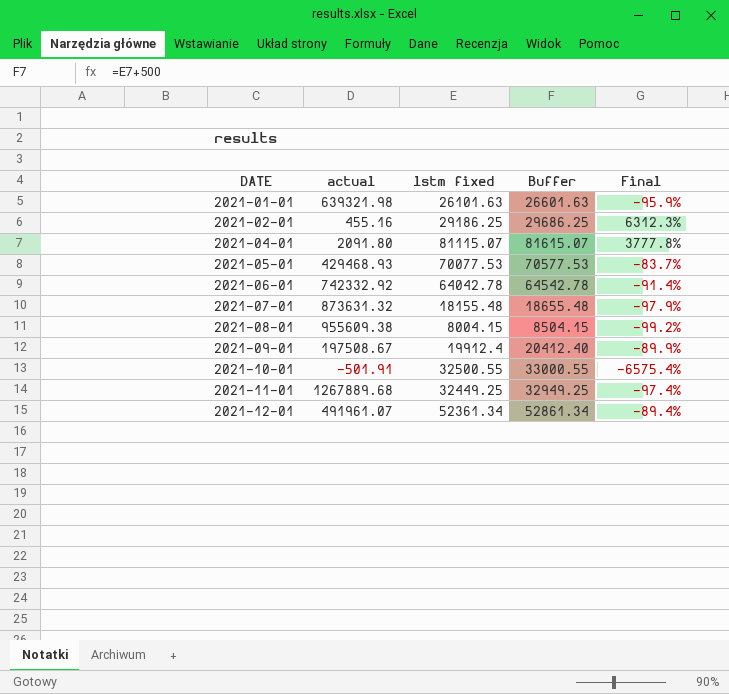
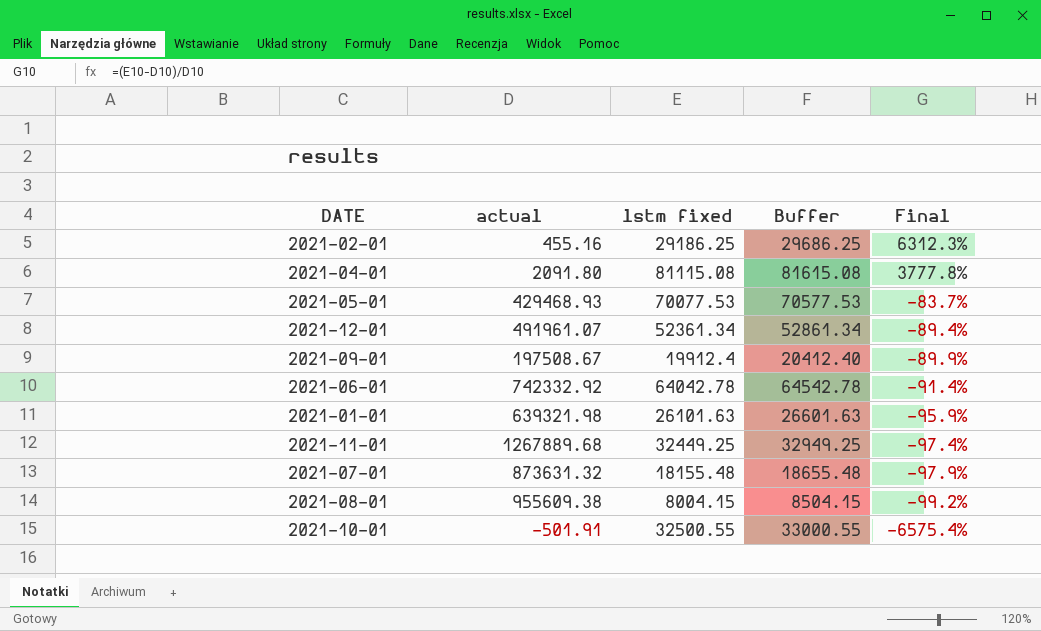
row order: DATE ascending -> Final descending
2021-04-01 | lstm fixed: 81115.07 -> 81115.08
2021-04-01 | Buffer: 81615.07 -> 81615.08

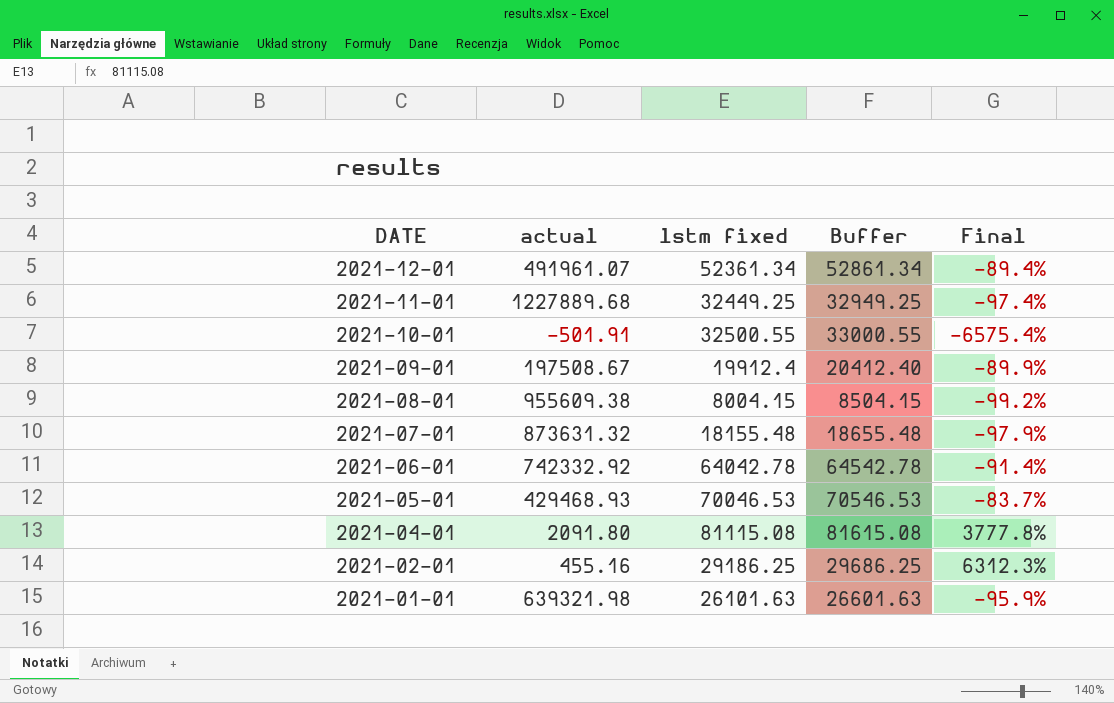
row order: Final descending -> DATE descending
2021-11-01 | actual: 1267889.68 -> 1227889.68
2021-05-01 | lstm fixed: 70077.53 -> 70046.53
2021-05-01 | Buffer: 70577.53 -> 70546.53

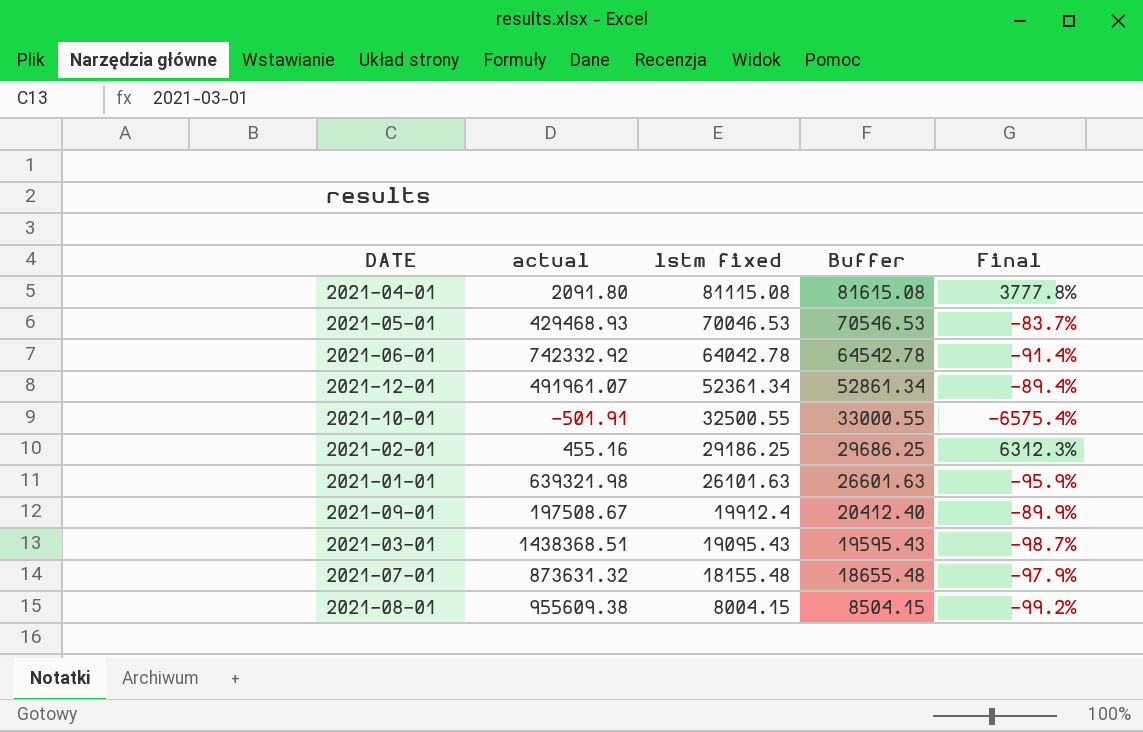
row order: DATE descending -> lstm fixed descending
row 2021-11-01: 1227889.68 | 32449.25 | 32949.25 | -97.4% -> none
row 2021-03-01: none -> 1438368.51 | 19095.43 | 19595.43 | -98.7%

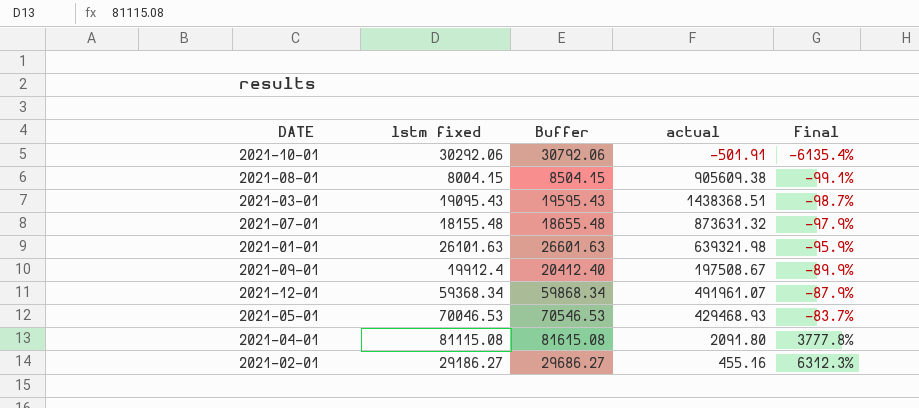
row order: lstm fixed descending -> Final ascending
column actual | position: 2 -> 4
row 2021-06-01: 742332.92 | 64042.78 | 64542.78 | -91.4% -> none
2021-10-01 | lstm fixed: 32500.55 -> 30292.06
2021-10-01 | Buffer: 33000.55 -> 30792.06
2021-10-01 | Final: -6575.4% -> -6135.4%
2021-08-01 | actual: 955609.38 -> 905609.38
2021-08-01 | Final: -99.2% -> -99.1%
2021-12-01 | lstm fixed: 52361.34 -> 59368.34
2021-12-01 | Buffer: 52861.34 -> 59868.34
2021-12-01 | Final: -89.4% -> -87.9%
2021-02-01 | lstm fixed: 29186.25 -> 29186.27
2021-02-01 | Buffer: 29686.25 -> 29686.27

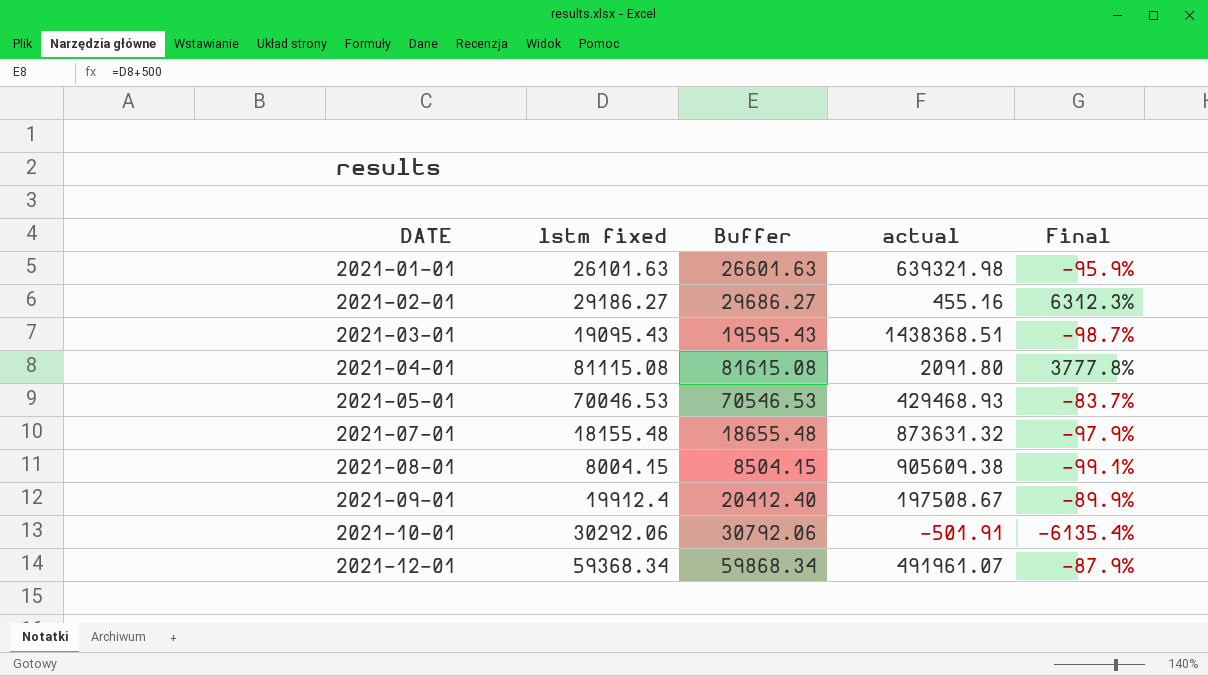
row order: Final ascending -> DATE ascending

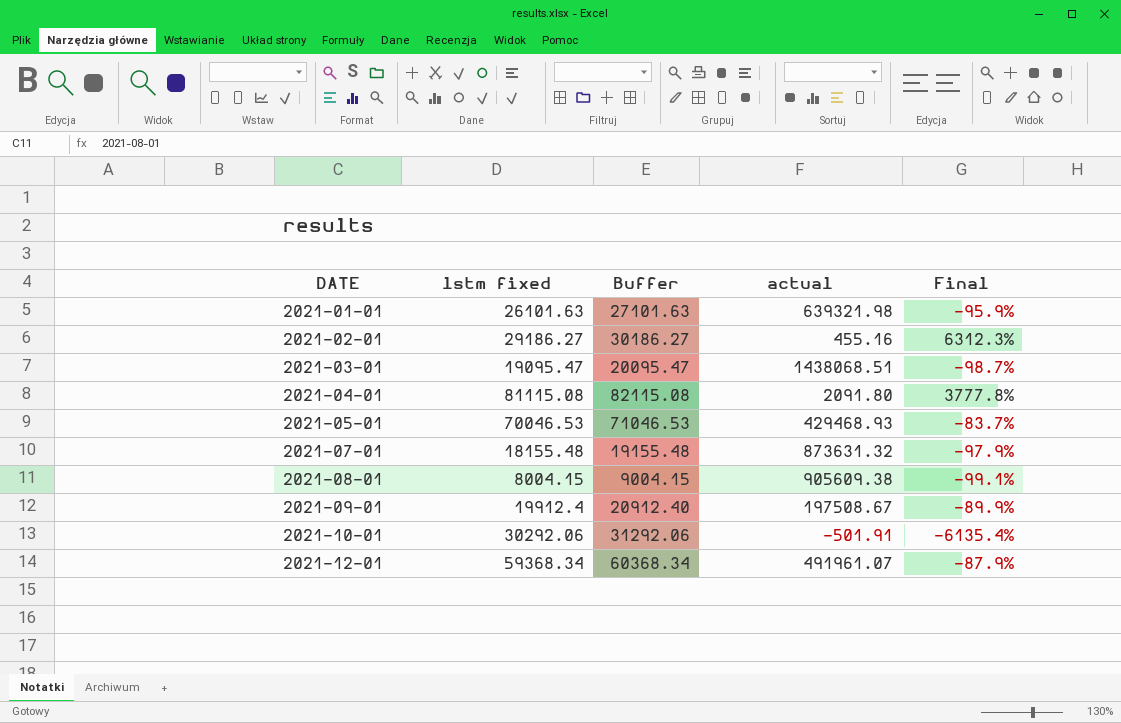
column Buffer | formula: [lstm fixed] + 500 -> [lstm fixed] + 1000
2021-03-01 | lstm fixed: 19095.43 -> 19095.47
2021-03-01 | actual: 1438368.51 -> 1438068.51

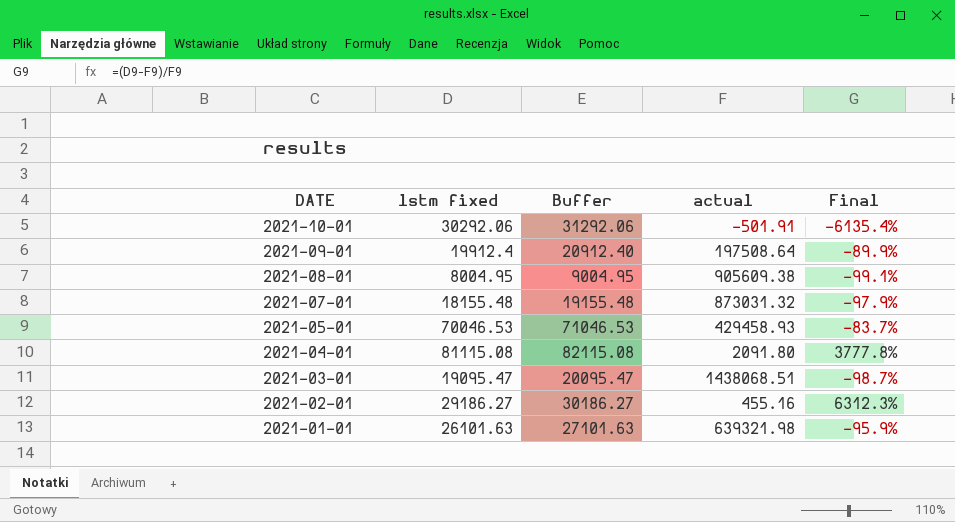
row order: DATE ascending -> DATE descending
row 2021-12-01: 59368.34 | 60368.34 | 491961.07 | -87.9% -> none
2021-09-01 | actual: 197508.67 -> 197508.64
2021-08-01 | lstm fixed: 8004.15 -> 8004.95
2021-08-01 | Buffer: 9004.15 -> 9004.95
2021-07-01 | actual: 873631.32 -> 873031.32
2021-05-01 | actual: 429468.93 -> 429458.93

